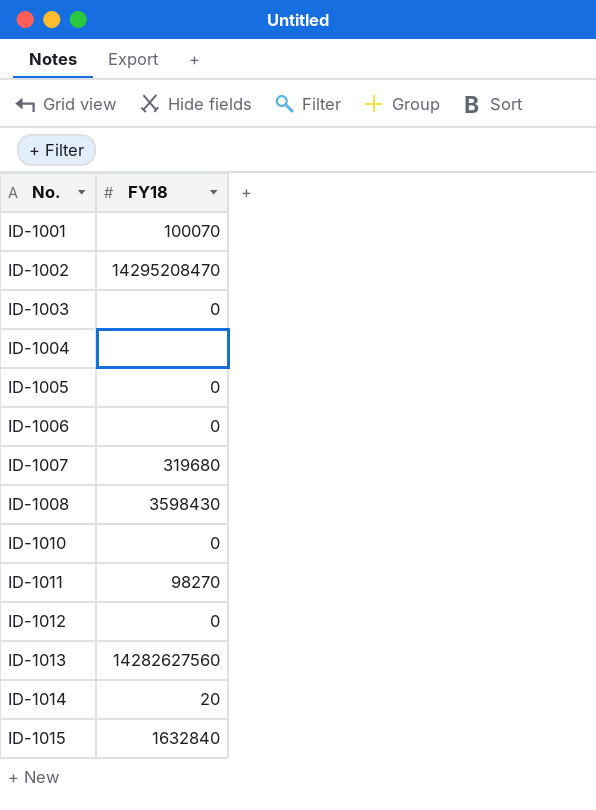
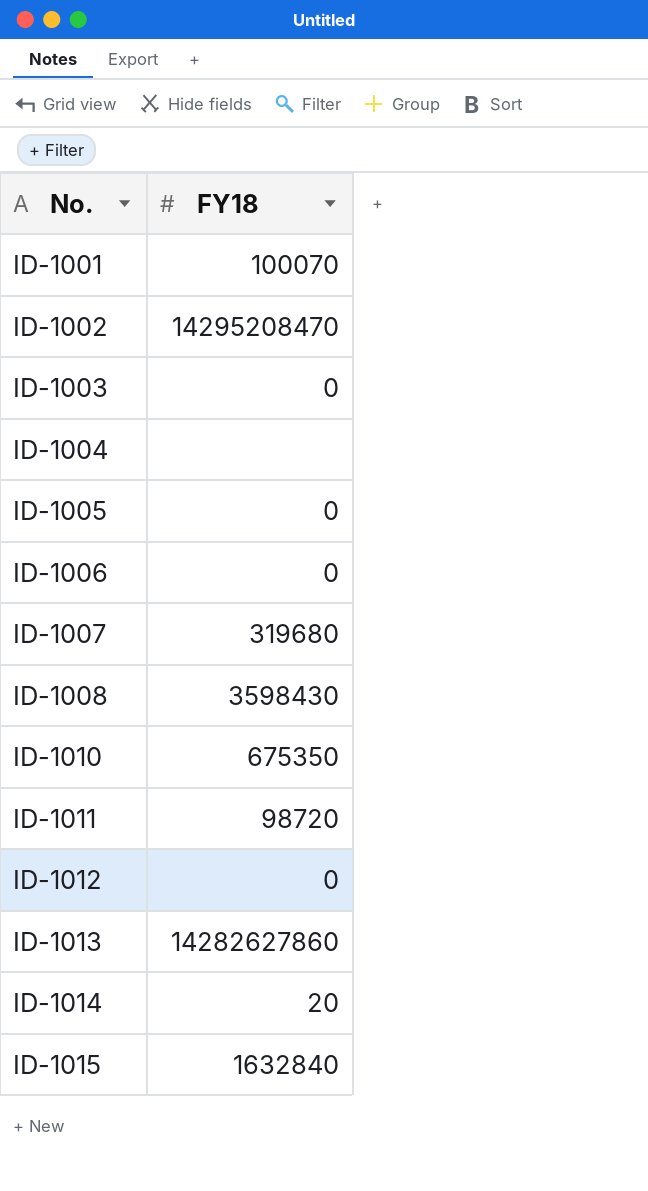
ID-1010 | FY18: 0 -> 675350
ID-1011 | FY18: 98270 -> 98720
ID-1013 | FY18: 14282627560 -> 14282627860

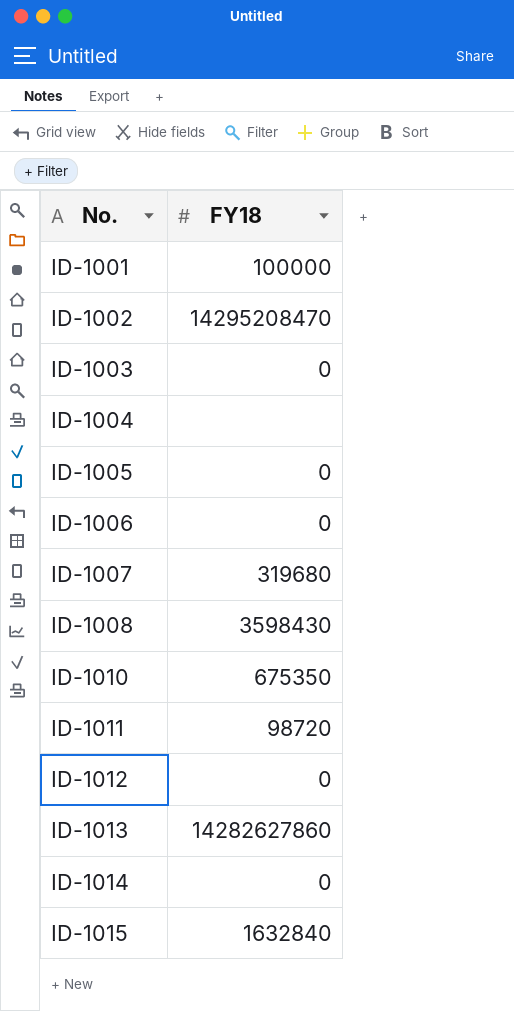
ID-1001 | FY18: 100070 -> 100000
ID-1014 | FY18: 20 -> 0

